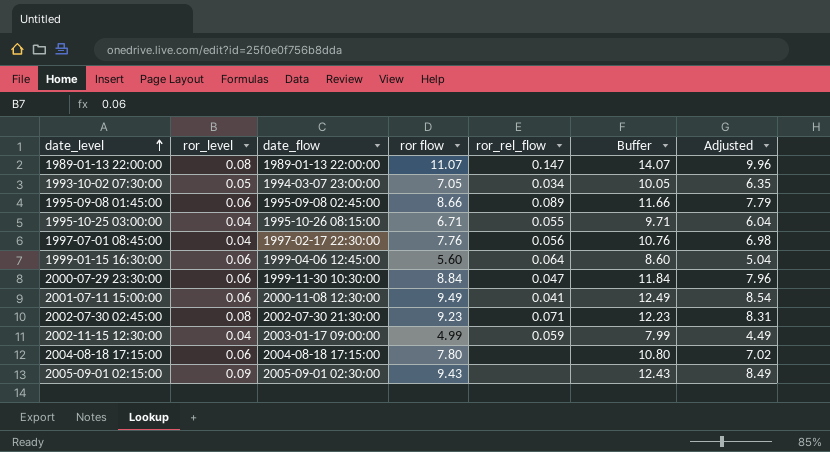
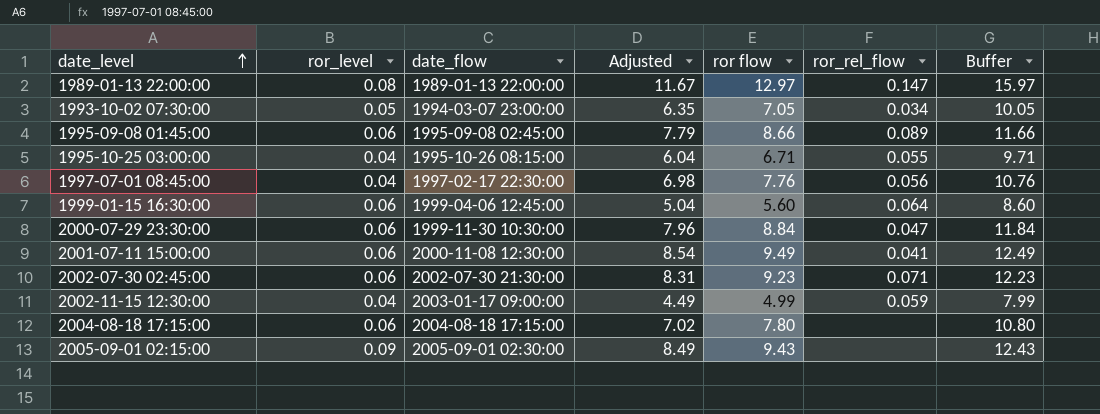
column Adjusted | position: 7 -> 4
1989-01-13 22:00:00 | Adjusted: 9.96 -> 11.67
1989-01-13 22:00:00 | ror flow: 11.07 -> 12.97
1989-01-13 22:00:00 | Buffer: 14.07 -> 15.97
2002-07-30 02:45:00 | ror_level: 0.08 -> 0.06

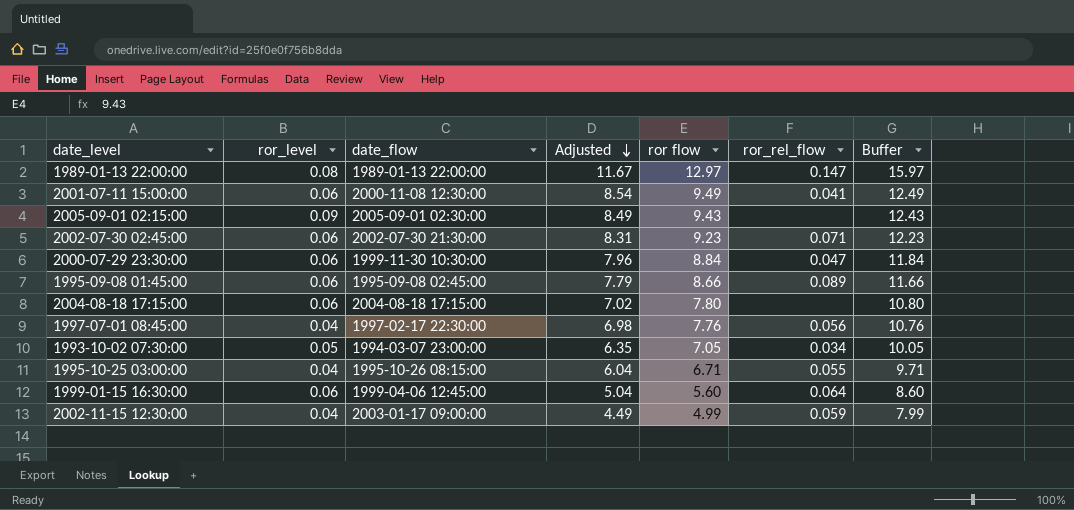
row order: date_level ascending -> Adjusted descending

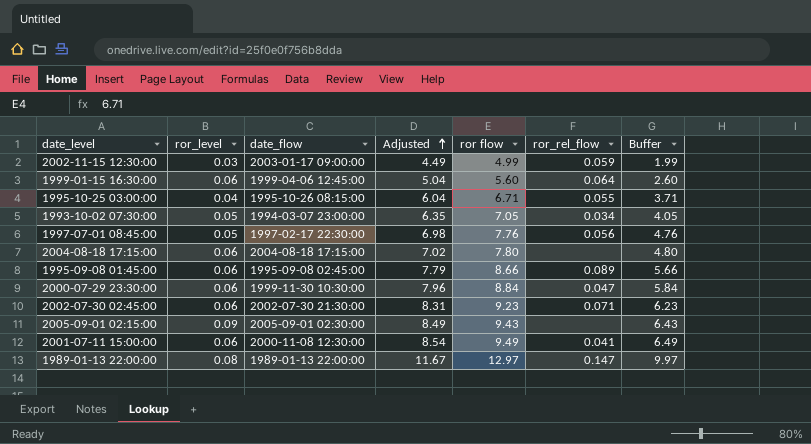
row order: Adjusted descending -> Adjusted ascending
column Buffer | formula: [ror flow] + 3 -> [ror flow] - 3
2002-11-15 12:30:00 | ror_level: 0.04 -> 0.03
1997-07-01 08:45:00 | ror_level: 0.04 -> 0.05

